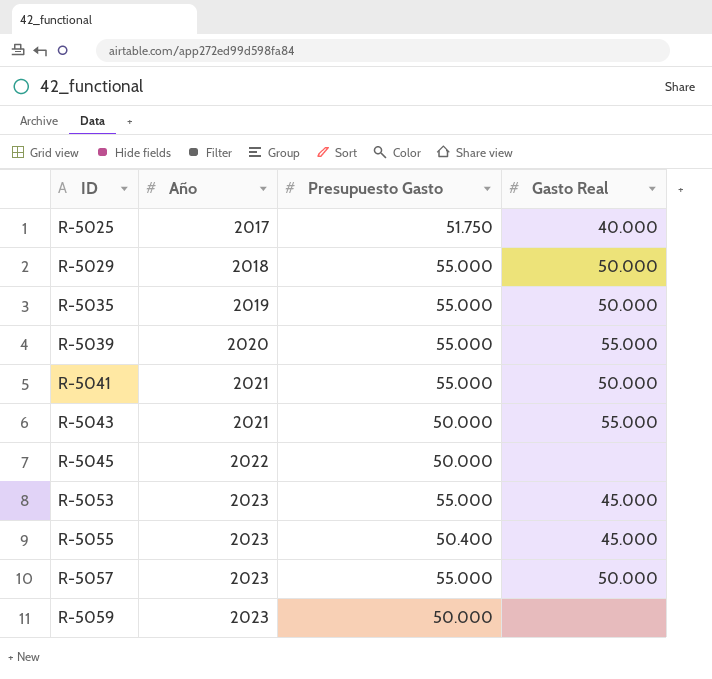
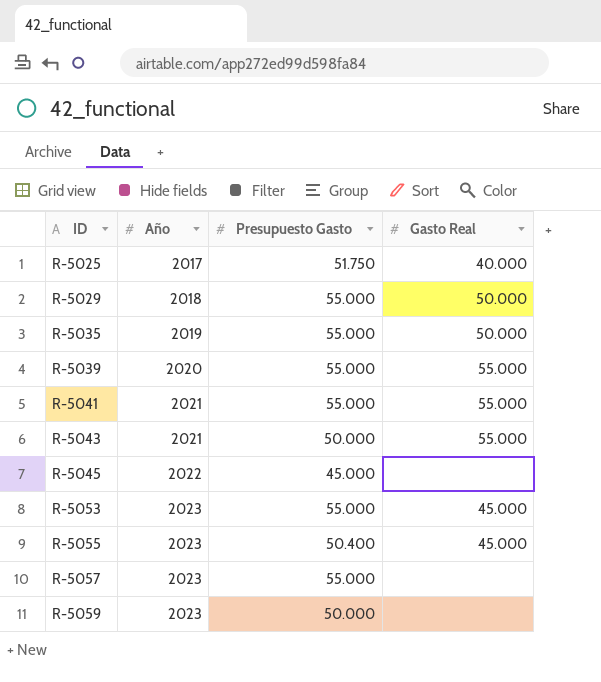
R-5041 | Gasto Real: 50.000 -> 55.000
R-5045 | Presupuesto Gasto: 50.000 -> 45.000
R-5057 | Gasto Real: 50.000 -> none

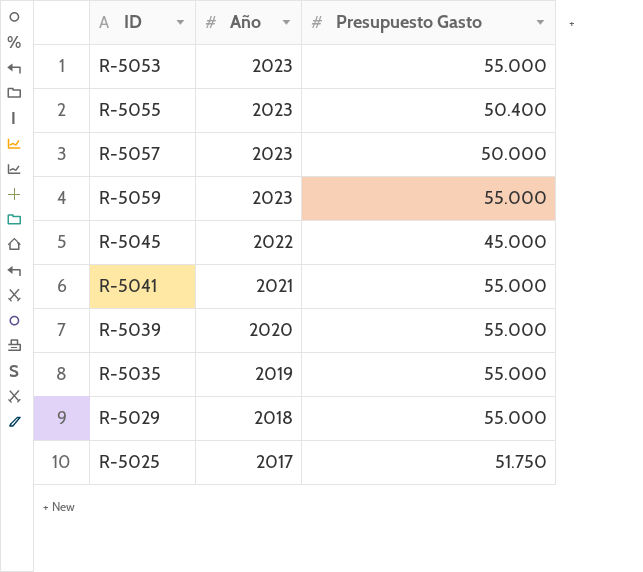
row order: ID ascending -> Año descending
column Gasto Real | position: 4 -> none
row R-5043: 2021 | 50.000 | 55.000 -> none
R-5057 | Presupuesto Gasto: 55.000 -> 50.000
R-5059 | Presupuesto Gasto: 50.000 -> 55.000

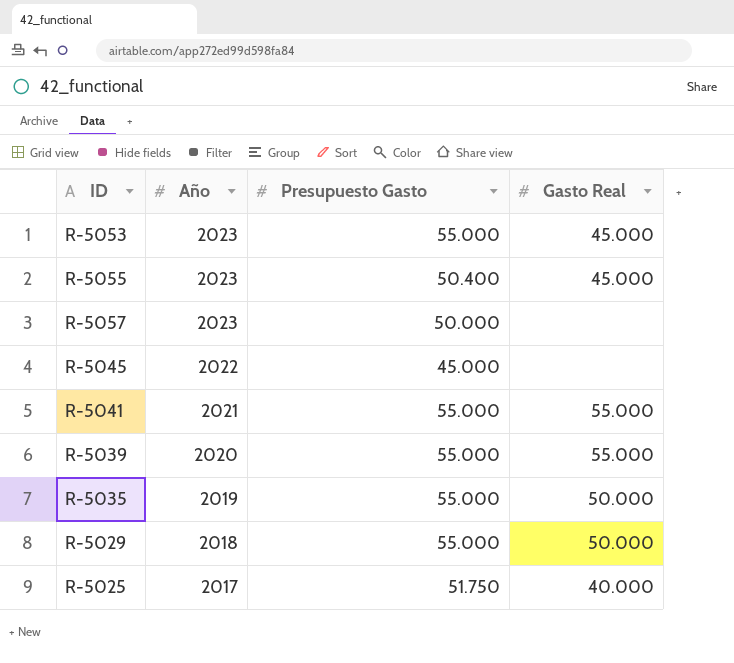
column Gasto Real | position: none -> 4
row R-5059: 2023 | 55.000 -> none

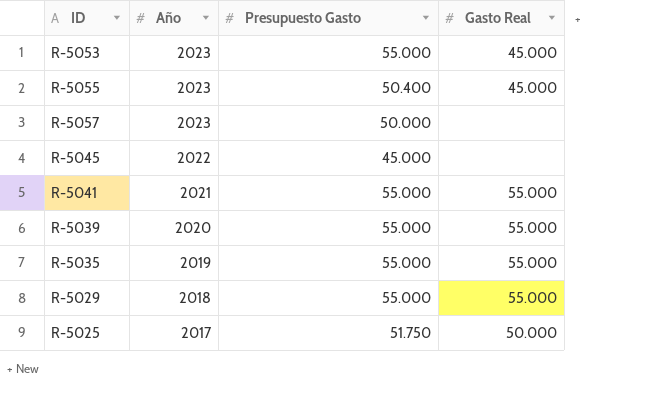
R-5035 | Gasto Real: 50.000 -> 55.000
R-5029 | Gasto Real: 50.000 -> 55.000
R-5025 | Gasto Real: 40.000 -> 50.000

